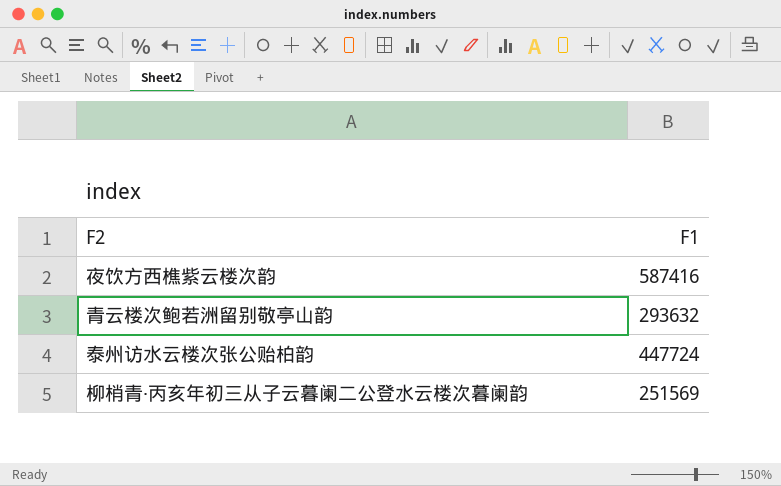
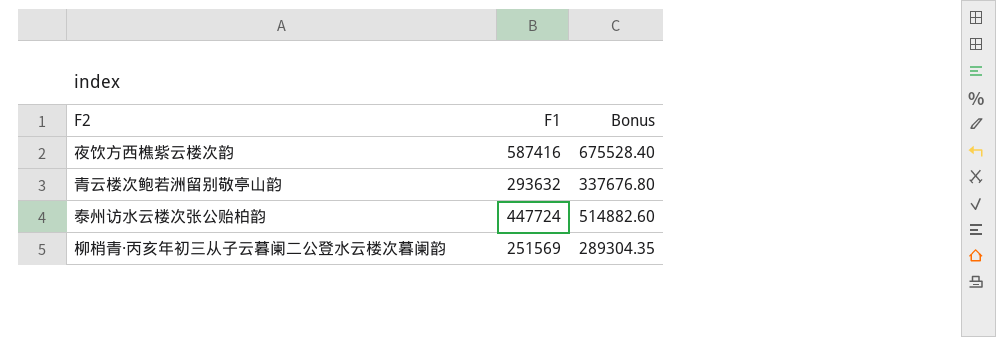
column Bonus | formula: none -> [F1] * 1.15

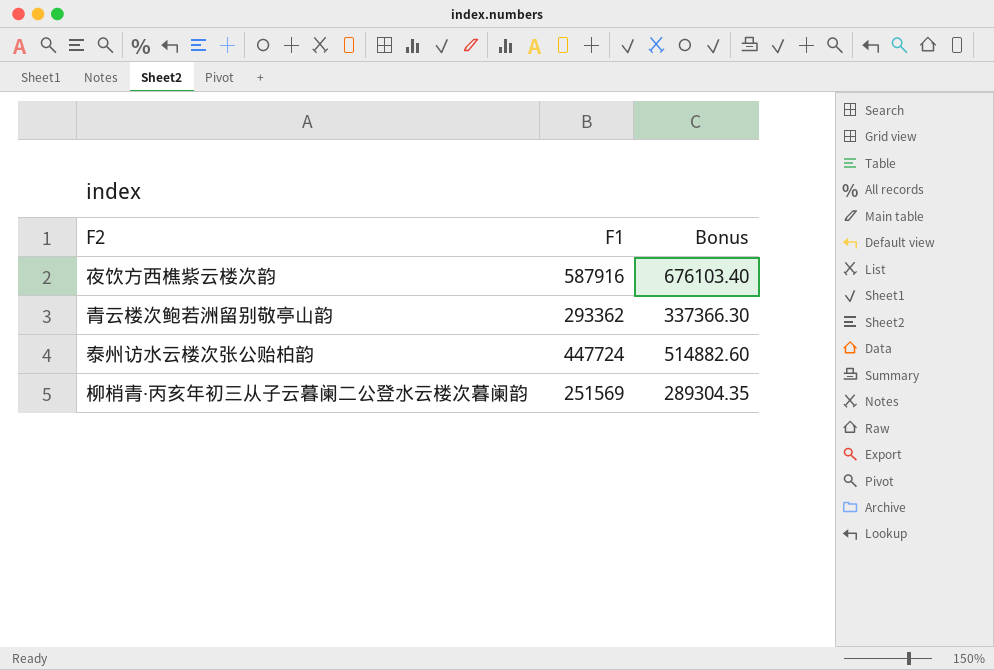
夜饮方西樵紫云楼次韵 | F1: 587416 -> 587916
夜饮方西樵紫云楼次韵 | Bonus: 675528.40 -> 676103.40
青云楼次鲍若洲留别敬亭山韵 | F1: 293632 -> 293362
青云楼次鲍若洲留别敬亭山韵 | Bonus: 337676.80 -> 337366.30

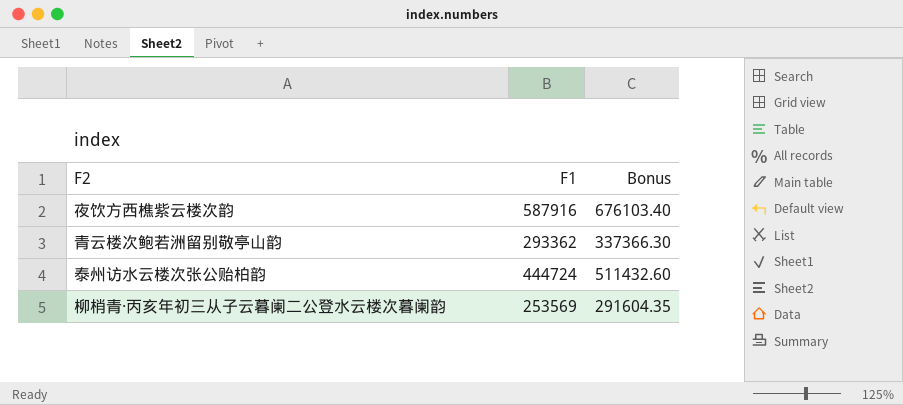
泰州访水云楼次张公贻柏韵 | F1: 447724 -> 444724
泰州访水云楼次张公贻柏韵 | Bonus: 514882.60 -> 511432.60
柳梢青·丙亥年初三从子云暮阑二公登水云楼次暮阑韵 | F1: 251569 -> 253569
柳梢青·丙亥年初三从子云暮阑二公登水云楼次暮阑韵 | Bonus: 289304.35 -> 291604.35

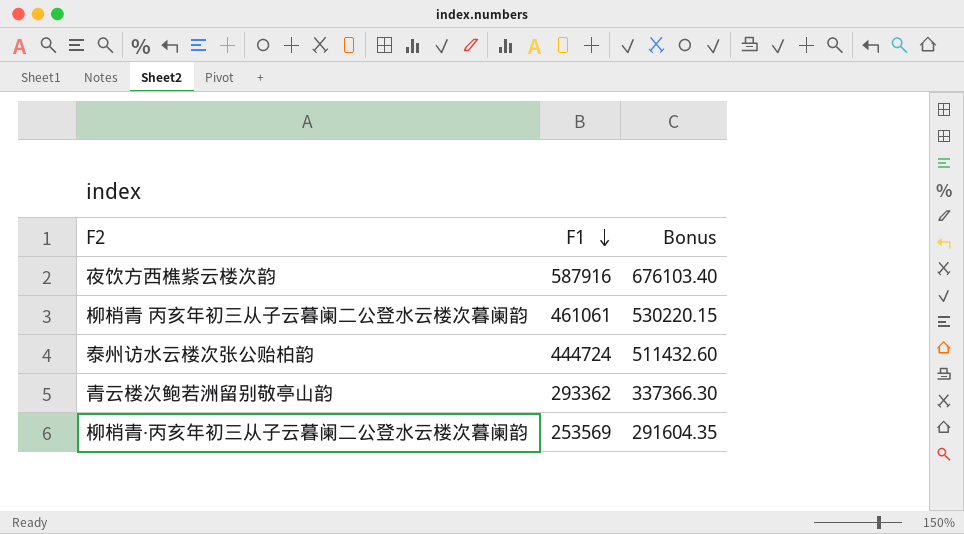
row order: none -> F1 descending
row 柳梢青 丙亥年初三从子云暮阑二公登水云楼次暮阑韵: none -> 461061 | 530220.15

